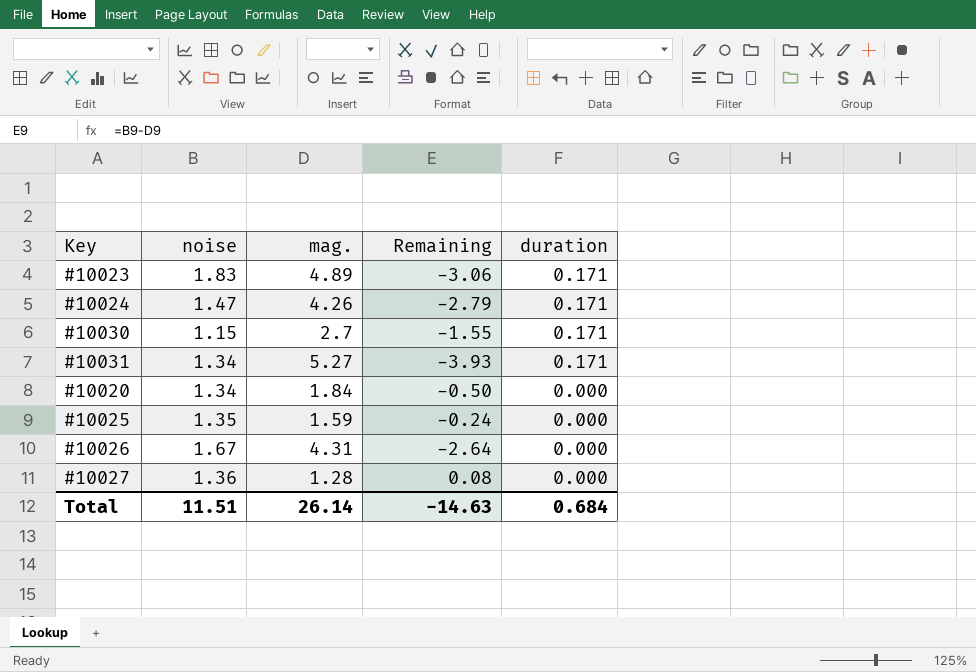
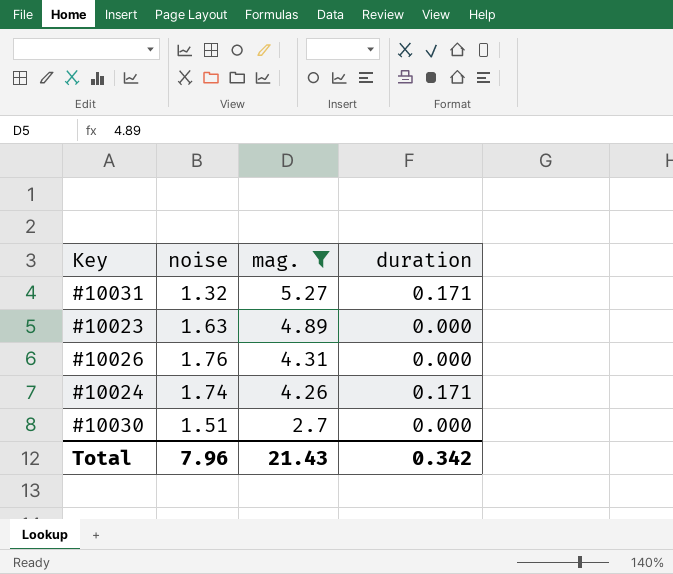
filter: none -> mag. >= 2.7
row order: duration descending -> mag. descending
column Remaining | formula: [noise] - [mag.] -> none
#10031 | noise: 1.34 -> 1.32
#10023 | noise: 1.83 -> 1.63
#10023 | duration: 0.171 -> 0.000
#10026 | noise: 1.67 -> 1.76
#10024 | noise: 1.47 -> 1.74
#10030 | noise: 1.15 -> 1.51
#10030 | duration: 0.171 -> 0.000
Total | noise: 11.51 -> 7.96
Total | mag.: 26.14 -> 21.43
Total | duration: 0.684 -> 0.342

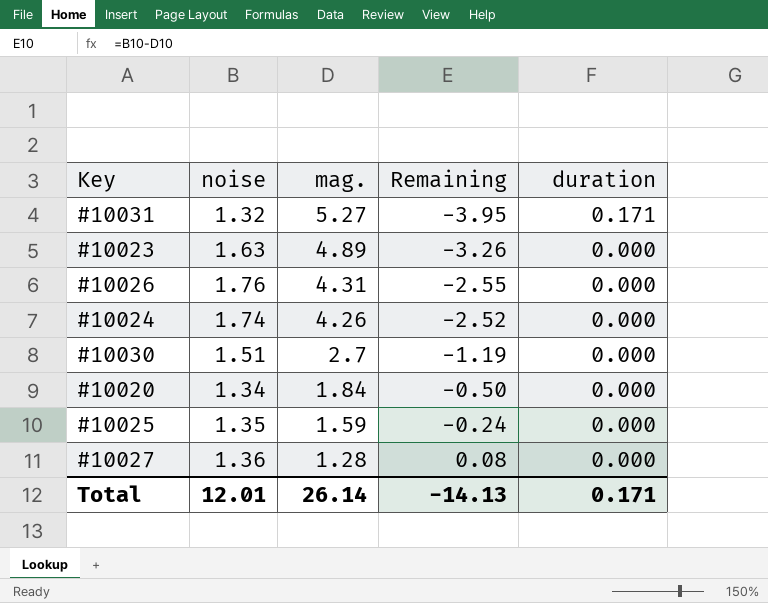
filter: mag. >= 2.7 -> none
column Remaining | formula: none -> [noise] - [mag.]
#10024 | duration: 0.171 -> 0.000
Total | noise: 7.96 -> 12.01
Total | mag.: 21.43 -> 26.14
Total | duration: 0.342 -> 0.171

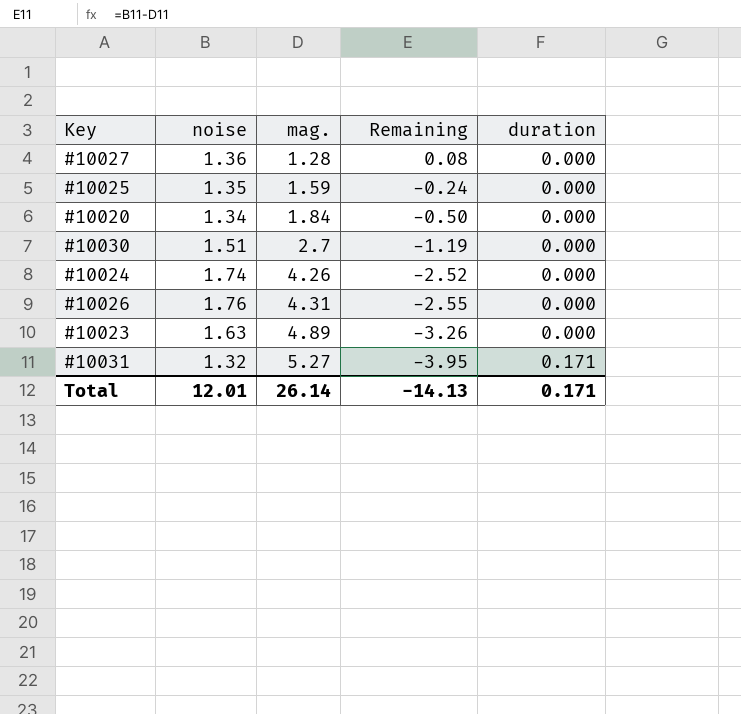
row order: mag. descending -> mag. ascending

